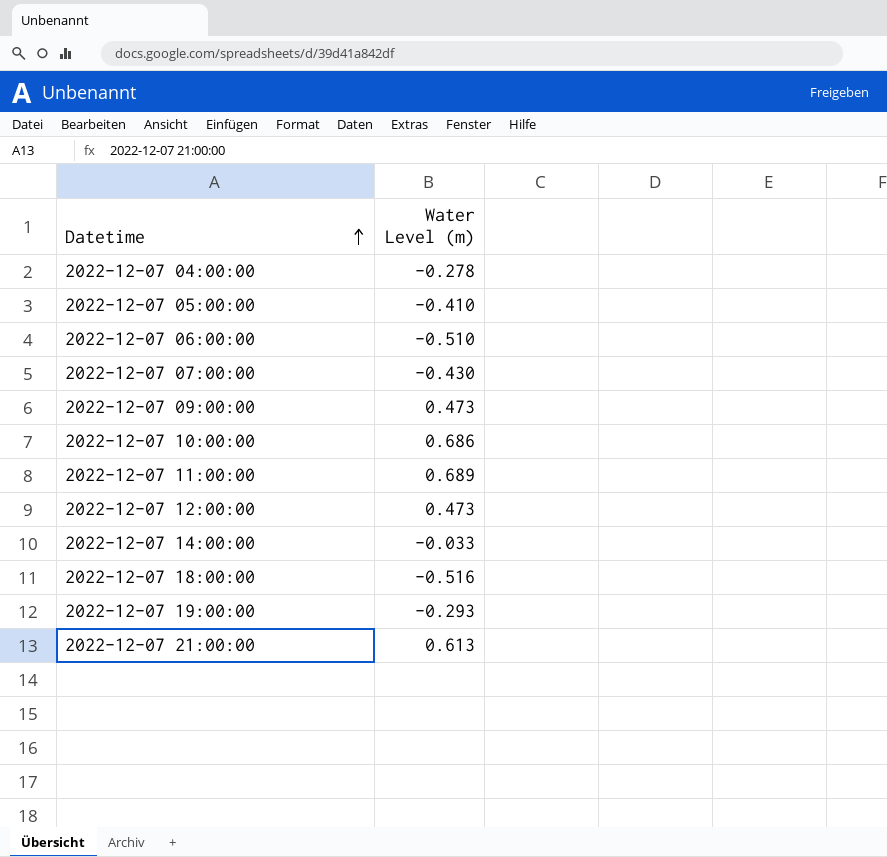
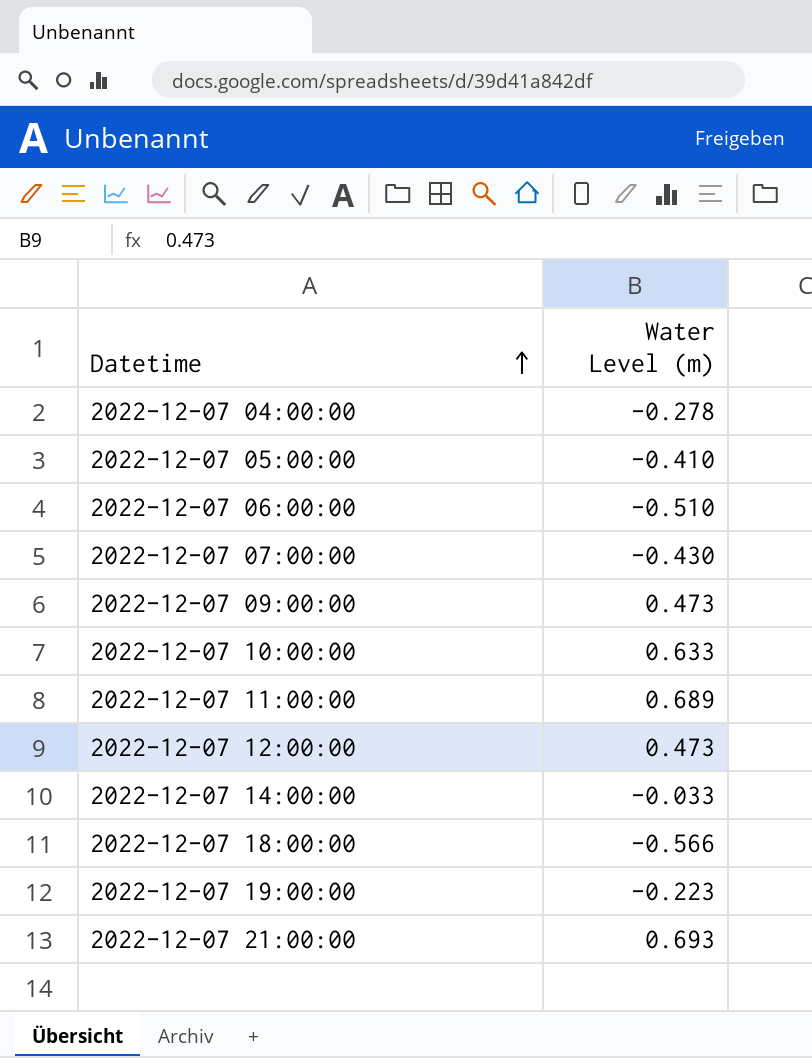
2022-12-07 10:00:00 | Water Level (m): 0.686 -> 0.633
2022-12-07 18:00:00 | Water Level (m): -0.516 -> -0.566
2022-12-07 19:00:00 | Water Level (m): -0.293 -> -0.223
2022-12-07 21:00:00 | Water Level (m): 0.613 -> 0.693

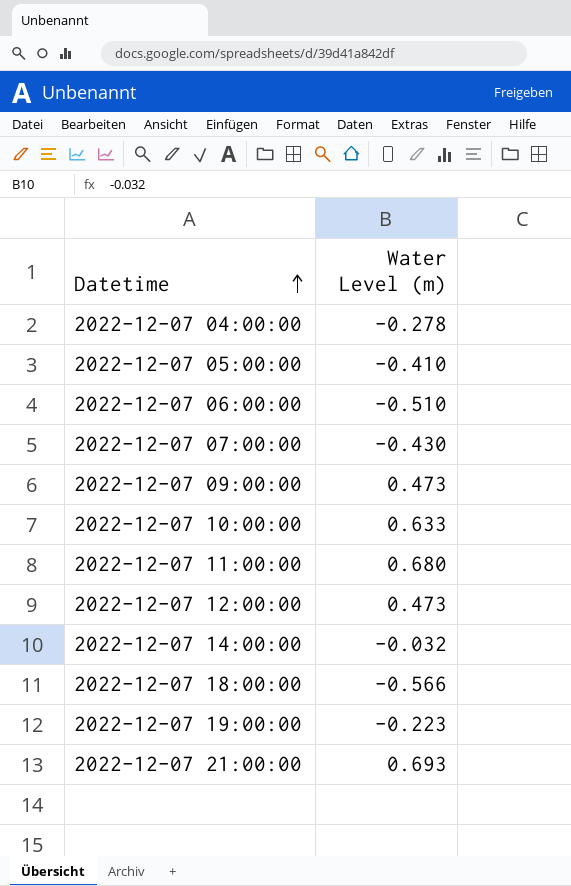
2022-12-07 11:00:00 | Water Level (m): 0.689 -> 0.680
2022-12-07 14:00:00 | Water Level (m): -0.033 -> -0.032

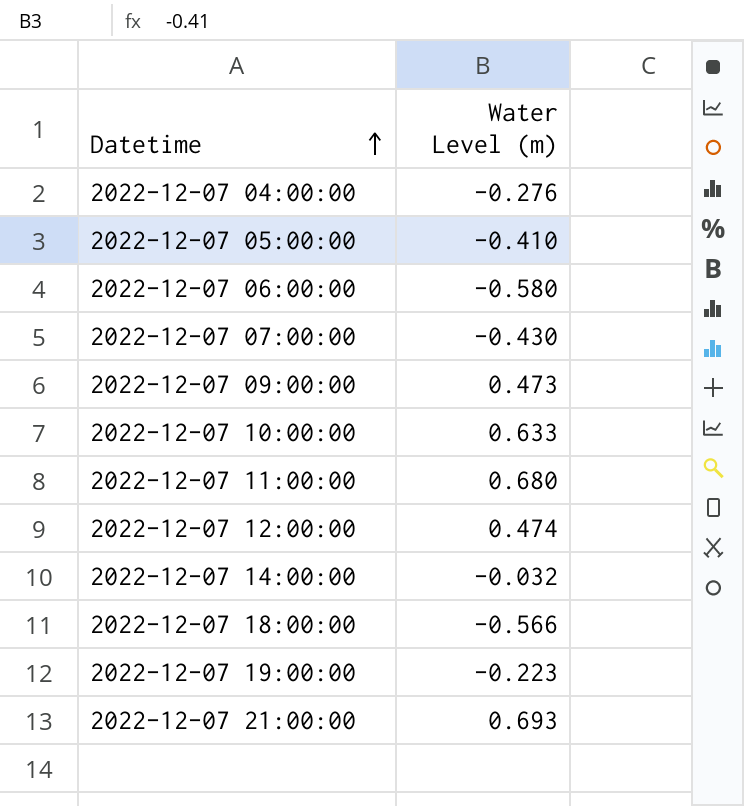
2022-12-07 04:00:00 | Water Level (m): -0.278 -> -0.276
2022-12-07 06:00:00 | Water Level (m): -0.510 -> -0.580
2022-12-07 12:00:00 | Water Level (m): 0.473 -> 0.474

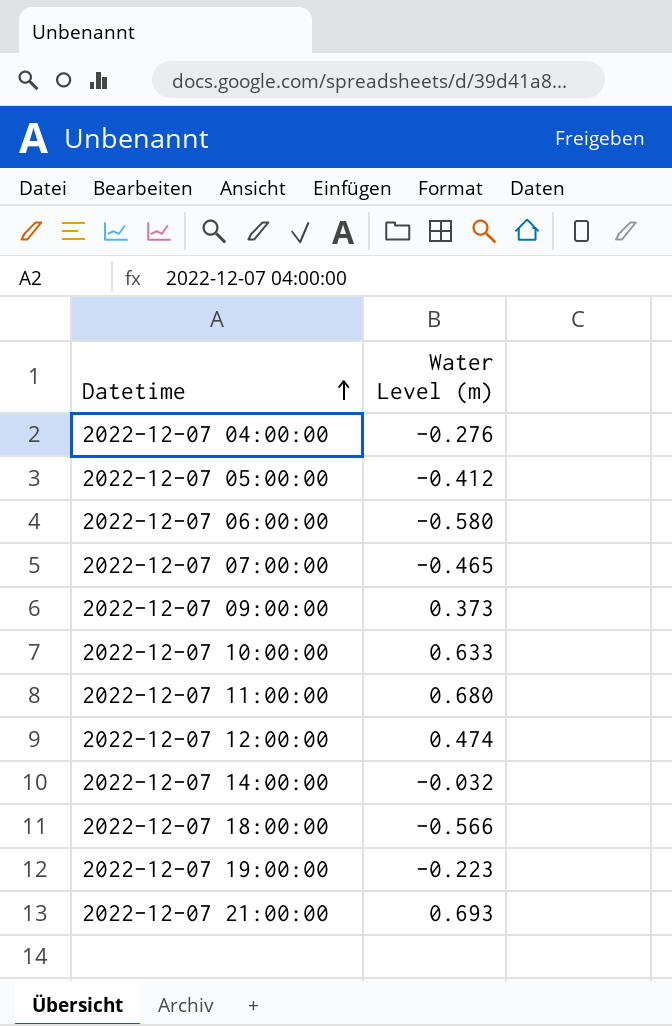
2022-12-07 05:00:00 | Water Level (m): -0.410 -> -0.412
2022-12-07 07:00:00 | Water Level (m): -0.430 -> -0.465
2022-12-07 09:00:00 | Water Level (m): 0.473 -> 0.373

